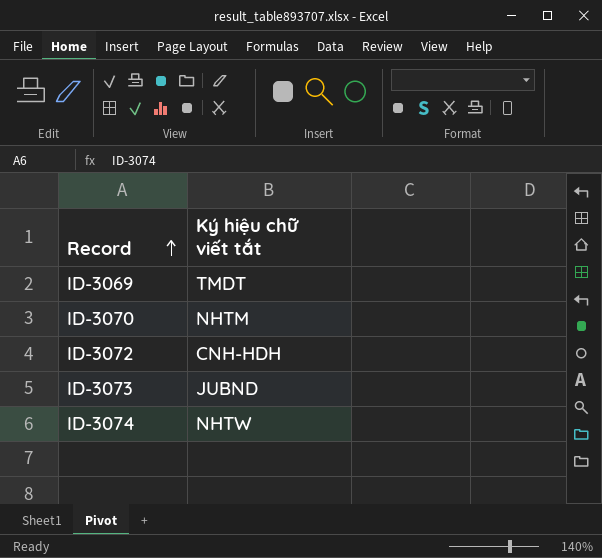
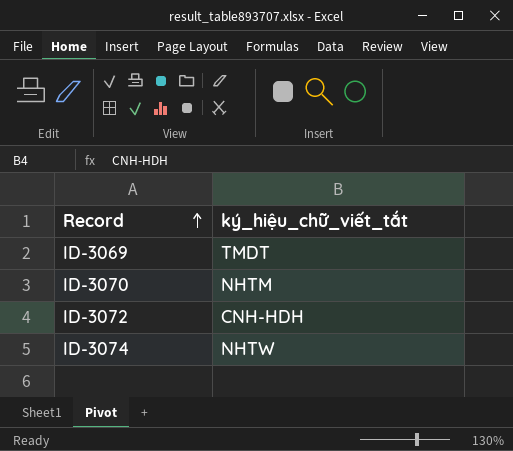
column name: Ký hiệu chữ viết tắt -> ký_hiệu_chữ_viết_tắt
row ID-3073: JUBND -> none

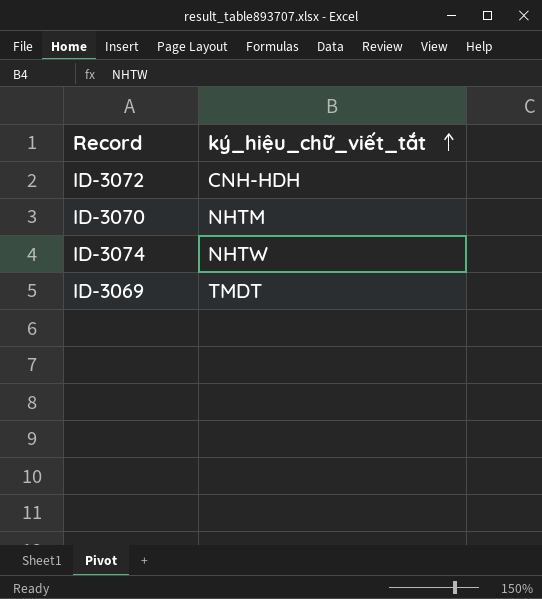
row order: Record ascending -> ký_hiệu_chữ_viết_tắt ascending

